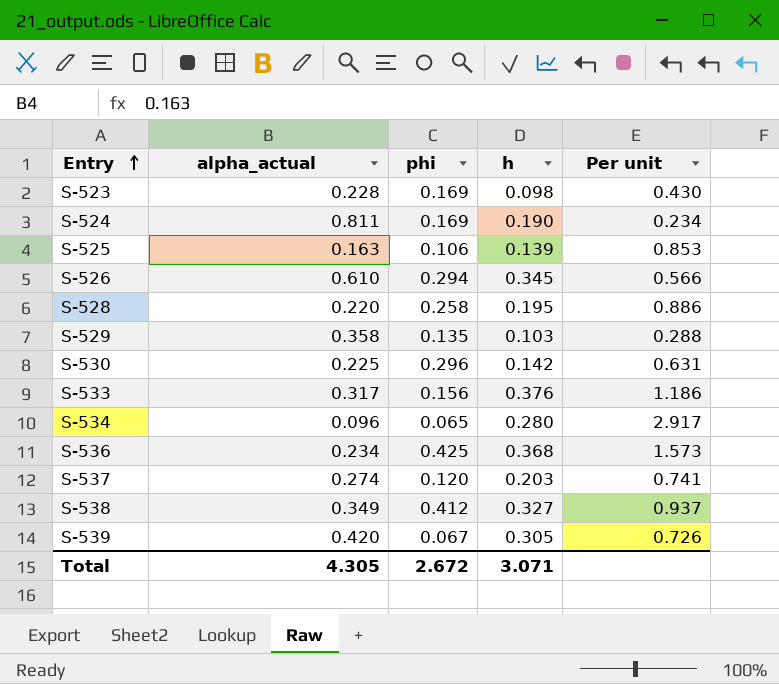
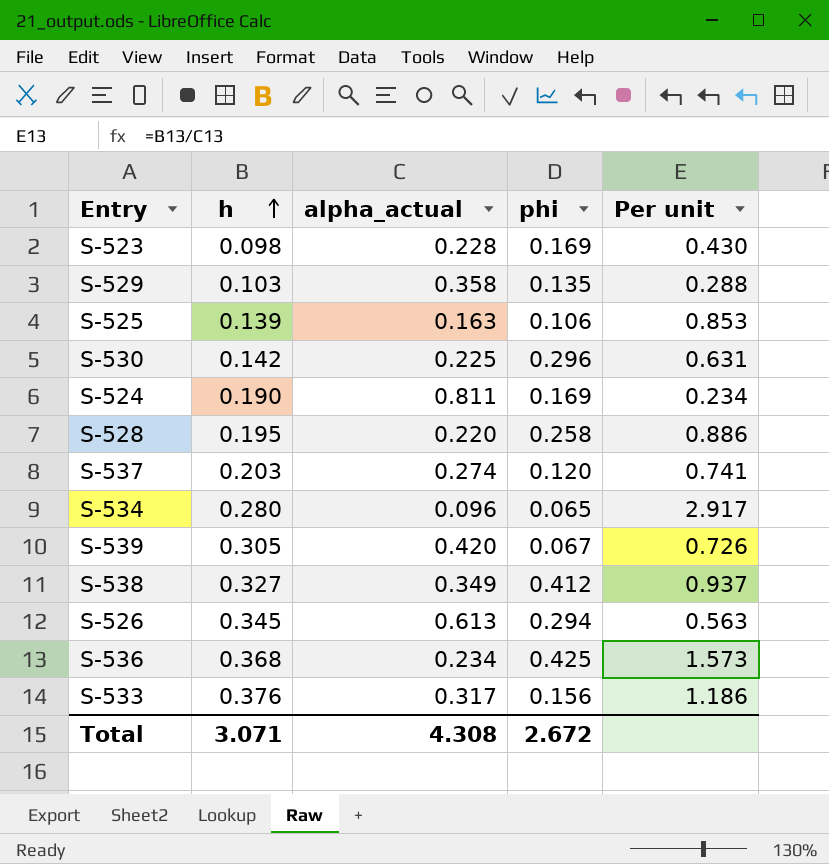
row order: Entry ascending -> h ascending
column h | position: 4 -> 2
S-526 | alpha_actual: 0.610 -> 0.613
S-526 | Per unit: 0.566 -> 0.563
Total | alpha_actual: 4.305 -> 4.308

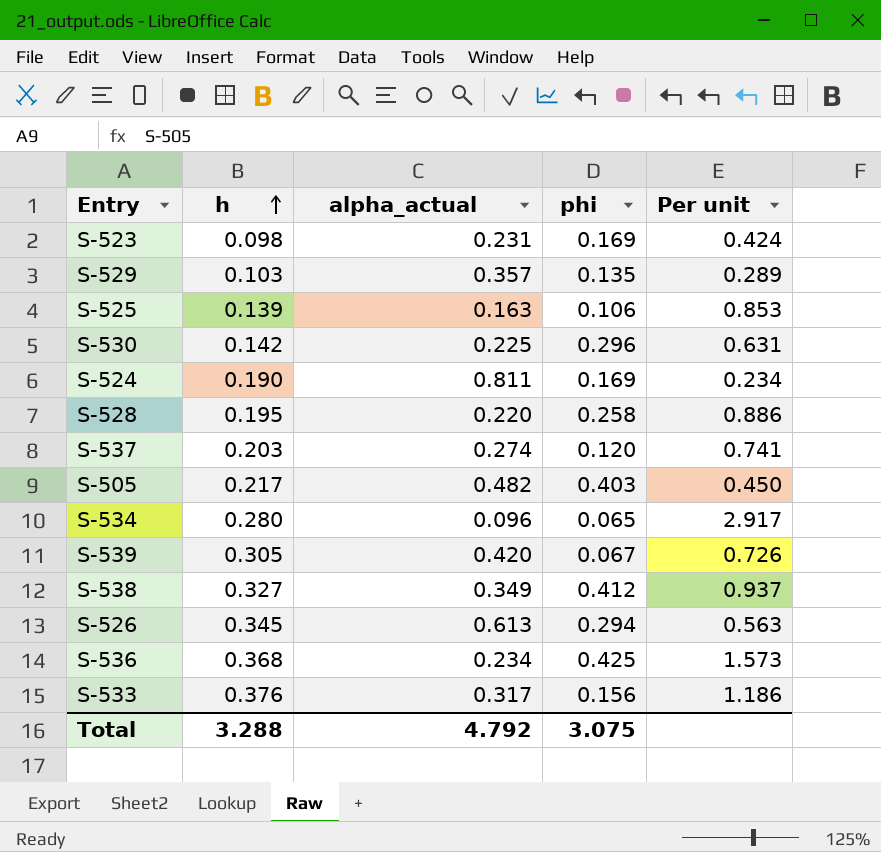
S-523 | alpha_actual: 0.228 -> 0.231
S-523 | Per unit: 0.430 -> 0.424
S-529 | alpha_actual: 0.358 -> 0.357
S-529 | Per unit: 0.288 -> 0.289
row S-505: none -> 0.217 | 0.482 | 0.403 | 0.450
Total | h: 3.071 -> 3.288
Total | alpha_actual: 4.308 -> 4.792
Total | phi: 2.672 -> 3.075

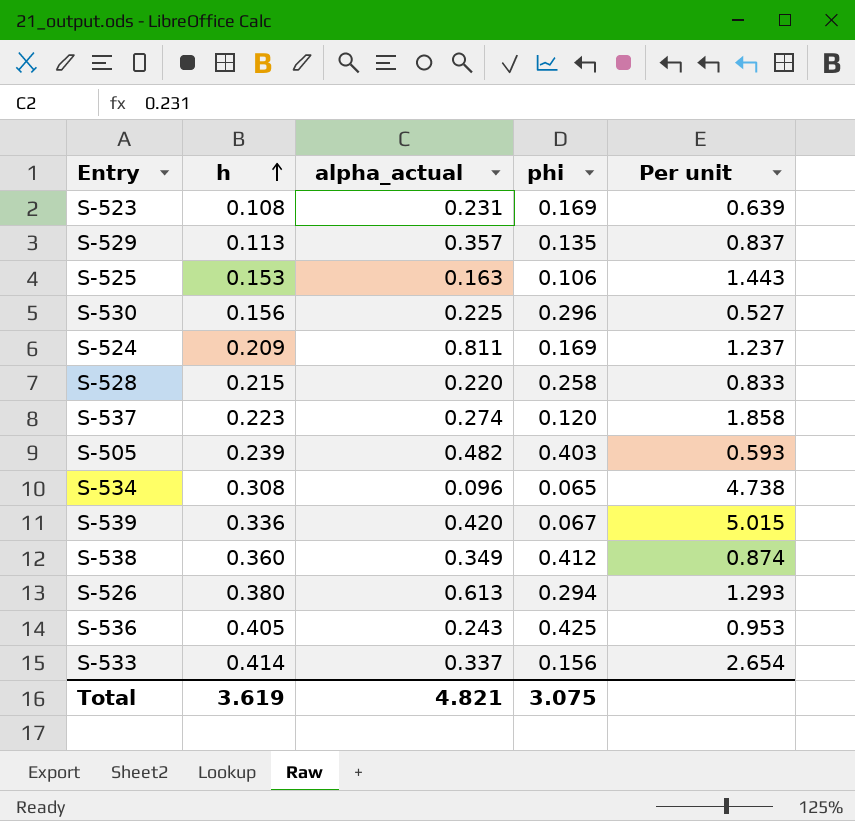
column Per unit | formula: [h] / [alpha_actual] -> [h] / [phi]
S-523 | h: 0.098 -> 0.108
S-529 | h: 0.103 -> 0.113
S-525 | h: 0.139 -> 0.153
S-530 | h: 0.142 -> 0.156
S-524 | h: 0.190 -> 0.209
S-528 | h: 0.195 -> 0.215
S-537 | h: 0.203 -> 0.223
S-505 | h: 0.217 -> 0.239
S-534 | h: 0.280 -> 0.308
S-539 | h: 0.305 -> 0.336
S-538 | h: 0.327 -> 0.360
S-526 | h: 0.345 -> 0.380
S-536 | h: 0.368 -> 0.405
S-536 | alpha_actual: 0.234 -> 0.243
S-533 | h: 0.376 -> 0.414
S-533 | alpha_actual: 0.317 -> 0.337
Total | h: 3.288 -> 3.619
Total | alpha_actual: 4.792 -> 4.821

